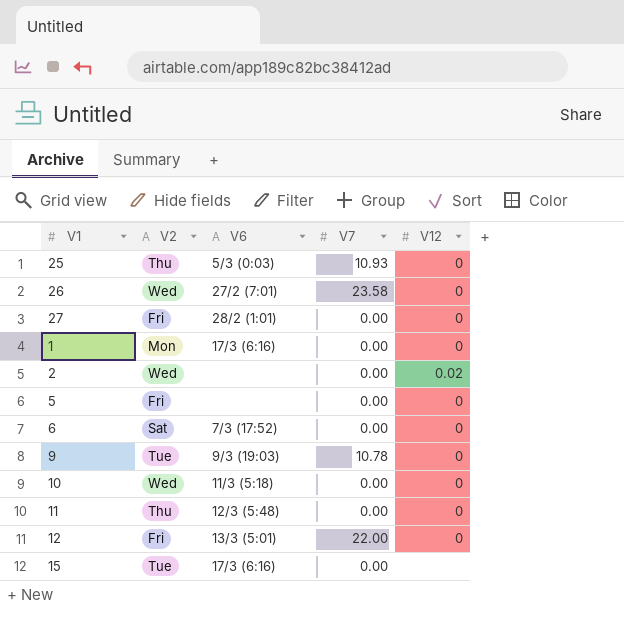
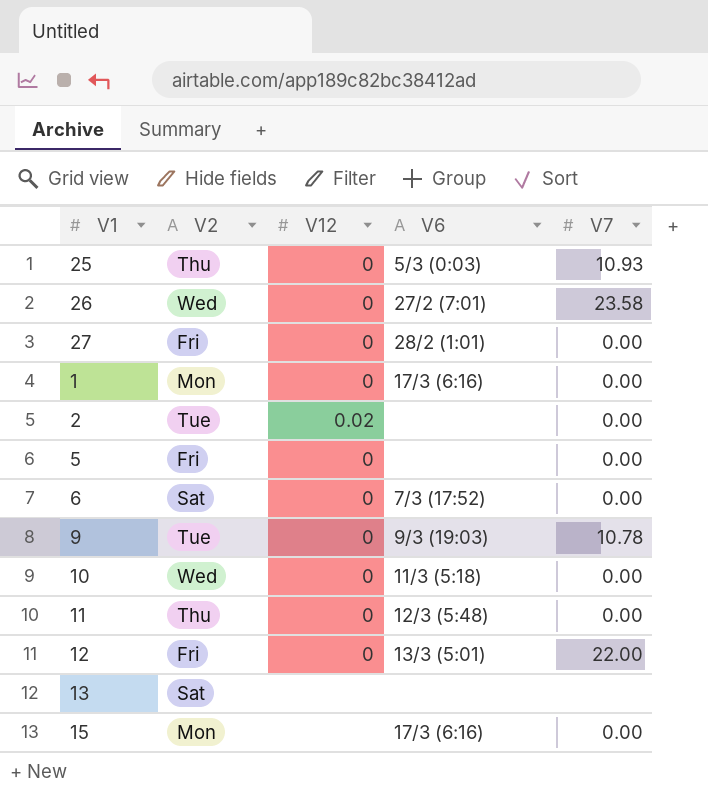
column V12 | position: 5 -> 3
2 | V2: Wed -> Tue
row 13: none -> Sat | none | none | none
15 | V2: Tue -> Mon

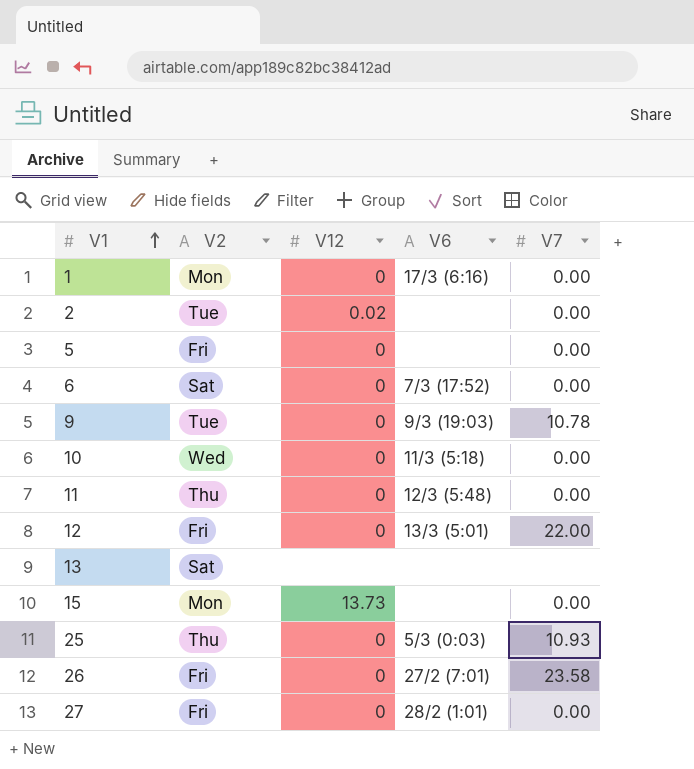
row order: none -> V1 ascending
15 | V12: none -> 13.73
15 | V6: 17/3 (6:16) -> none
26 | V2: Wed -> Fri

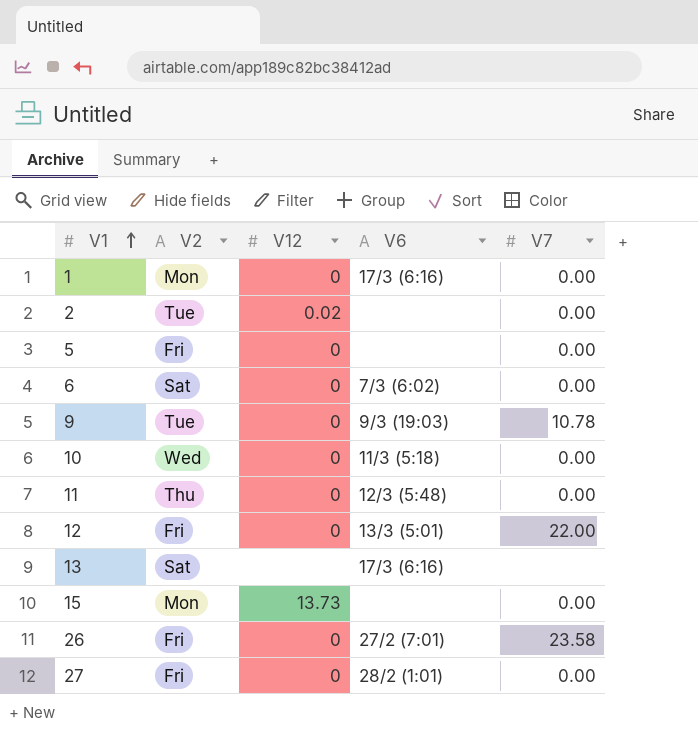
row 25: Thu | 0 | 5/3 (0:03) | 10.93 -> none
6 | V6: 7/3 (17:52) -> 7/3 (6:02)
13 | V6: none -> 17/3 (6:16)

